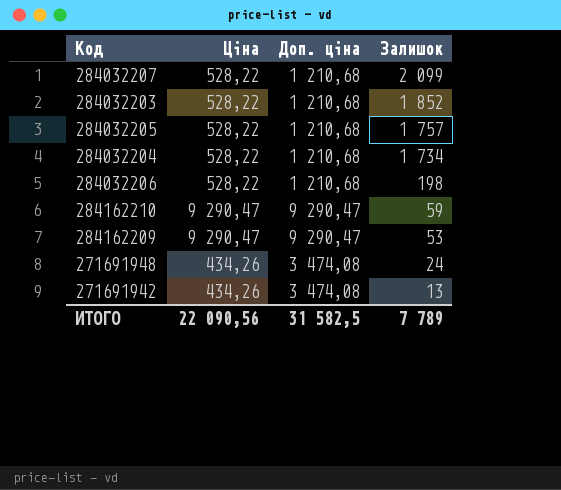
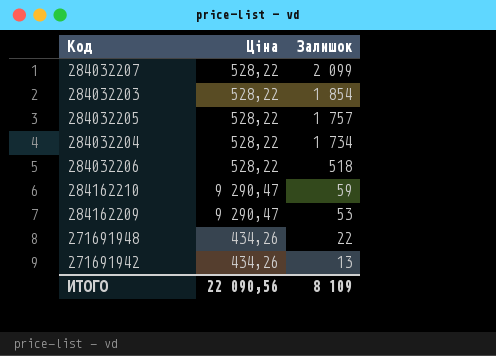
column Доп. ціна | position: 3 -> none
284032203 | Залишок: 1 852 -> 1 854
284032206 | Залишок: 198 -> 518
271691948 | Залишок: 24 -> 22
ИТОГО | Залишок: 7 789 -> 8 109

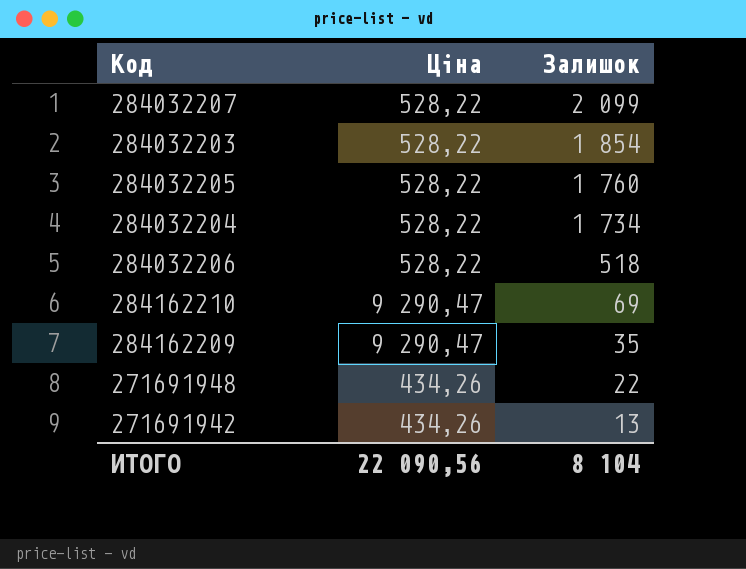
284032205 | Залишок: 1 757 -> 1 760
284162210 | Залишок: 59 -> 69
284162209 | Залишок: 53 -> 35
ИТОГО | Залишок: 8 109 -> 8 104

